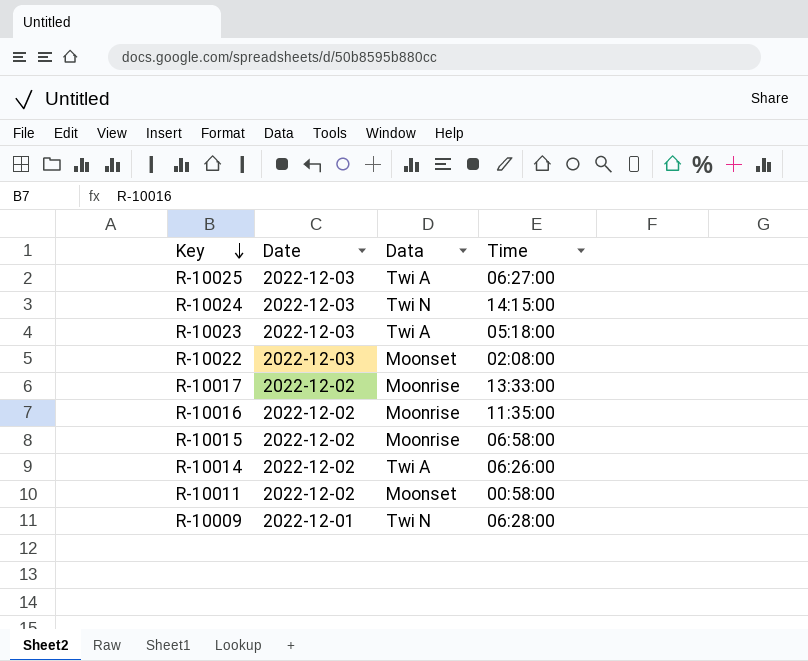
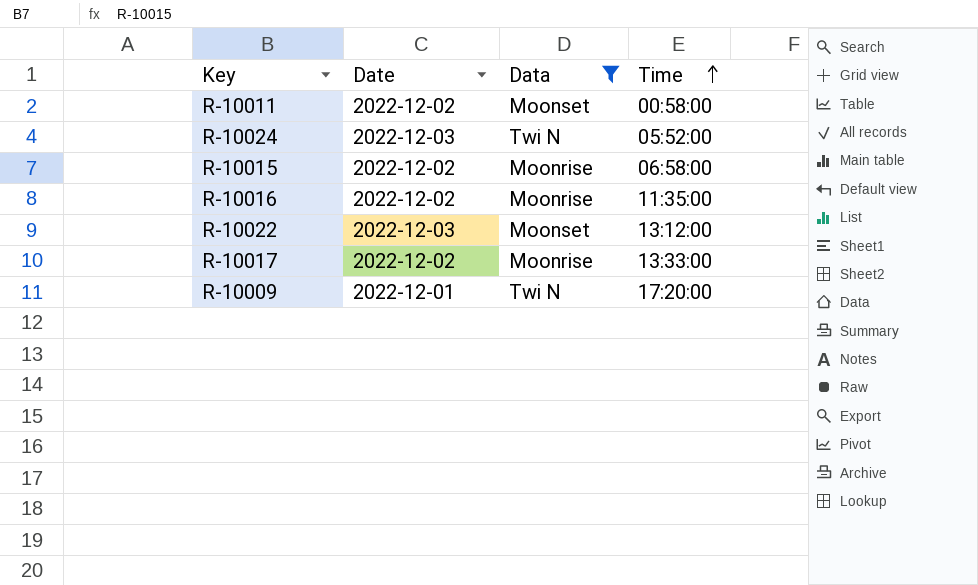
filter: none -> Data != Twi A
row order: Key descending -> Time ascending
R-10024 | Time: 14:15:00 -> 05:52:00
R-10022 | Time: 02:08:00 -> 13:12:00
R-10009 | Time: 06:28:00 -> 17:20:00

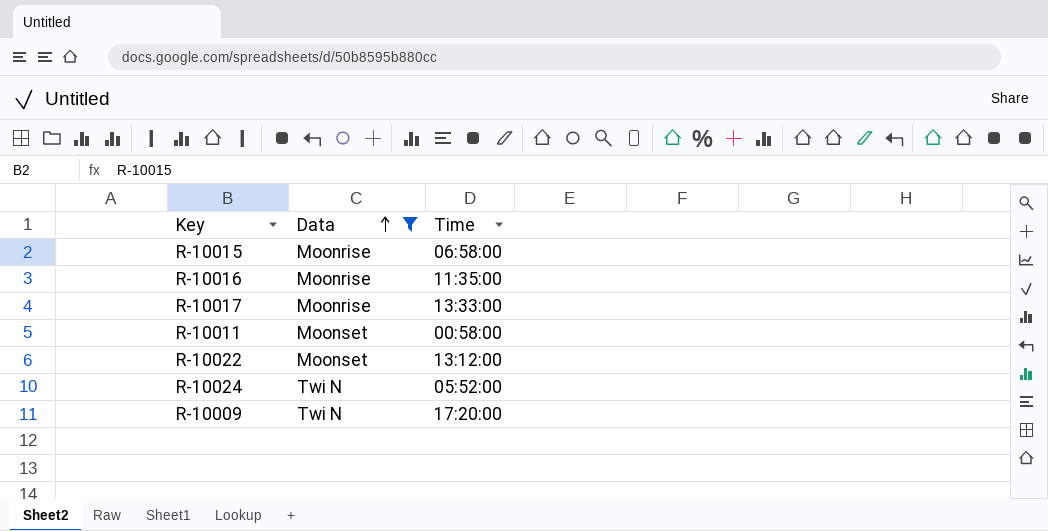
row order: Time ascending -> Data ascending
column Date | position: 2 -> none

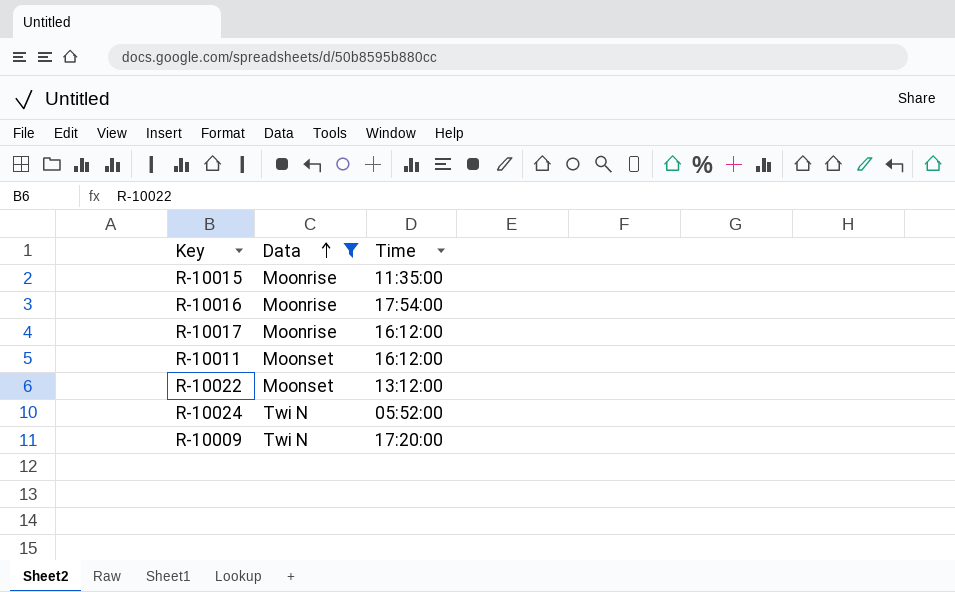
R-10015 | Time: 06:58:00 -> 11:35:00
R-10016 | Time: 11:35:00 -> 17:54:00
R-10017 | Time: 13:33:00 -> 16:12:00
R-10011 | Time: 00:58:00 -> 16:12:00

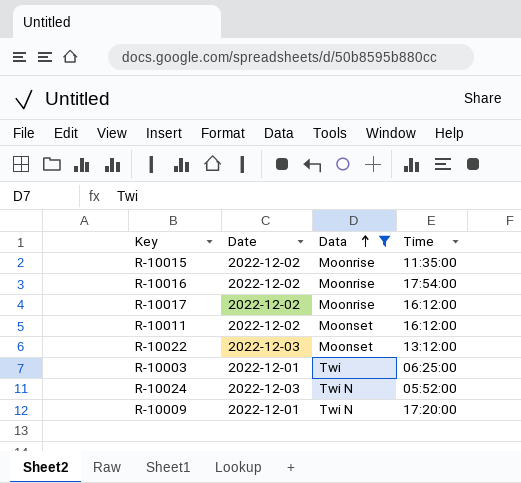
column Date | position: none -> 2
row R-10003: none -> 2022-12-01 | Twi | 06:25:00

